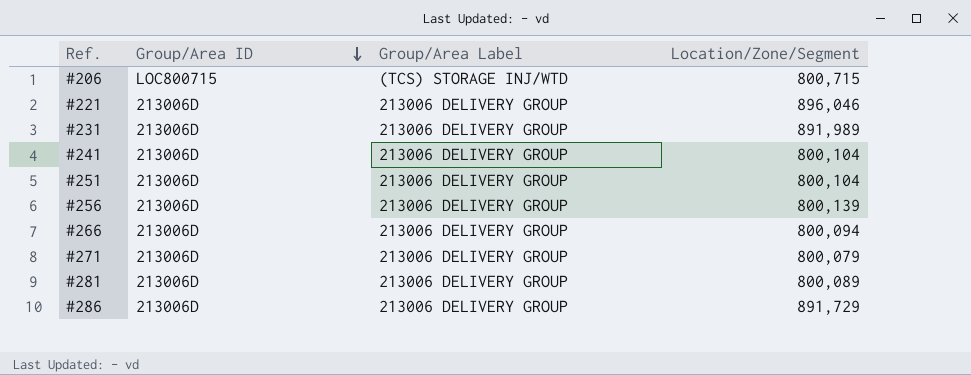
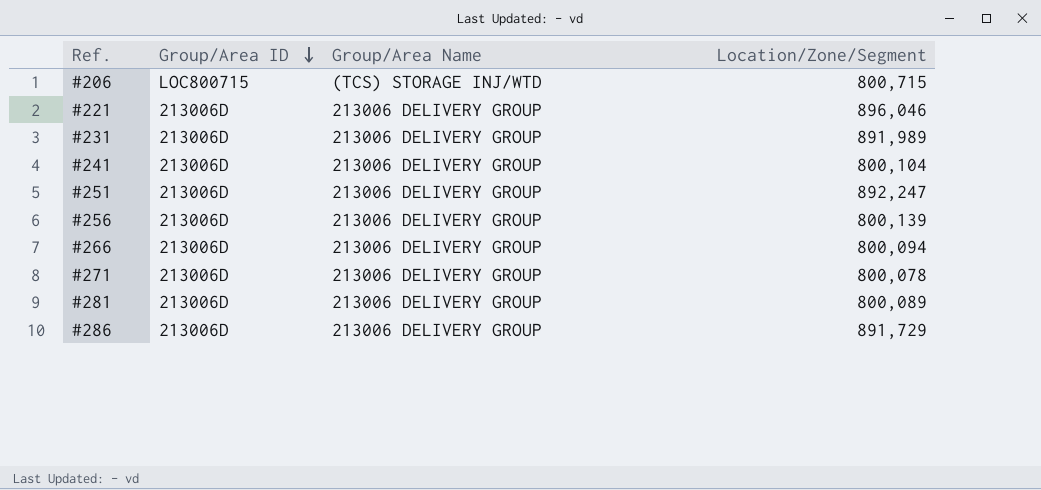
column name: Group/Area Label -> Group/Area Name
#251 | Location/Zone/Segment: 800,104 -> 892,247
#271 | Location/Zone/Segment: 800,079 -> 800,078

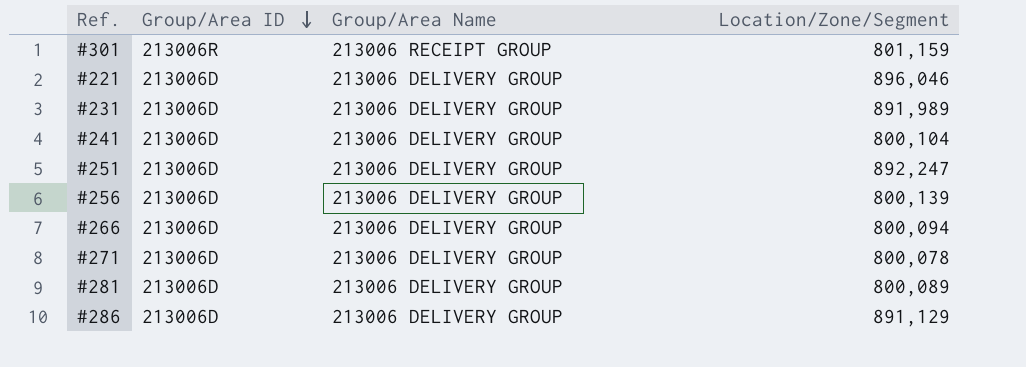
row #206: LOC800715 | (TCS) STORAGE INJ/WTD | 800,715 -> none
row #301: none -> 213006R | 213006 RECEIPT GROUP | 801,159
#286 | Location/Zone/Segment: 891,729 -> 891,129

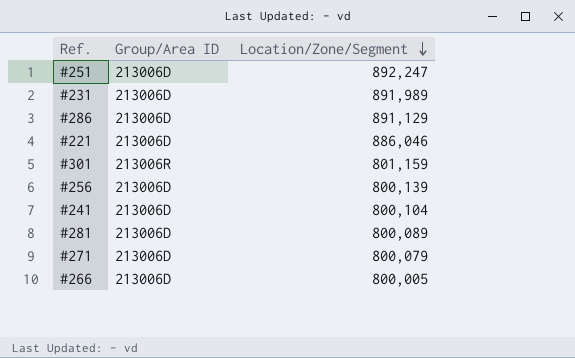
row order: Group/Area ID descending -> Location/Zone/Segment descending
column Group/Area Name | position: 3 -> none
#221 | Location/Zone/Segment: 896,046 -> 886,046
#271 | Location/Zone/Segment: 800,078 -> 800,079
#266 | Location/Zone/Segment: 800,094 -> 800,005

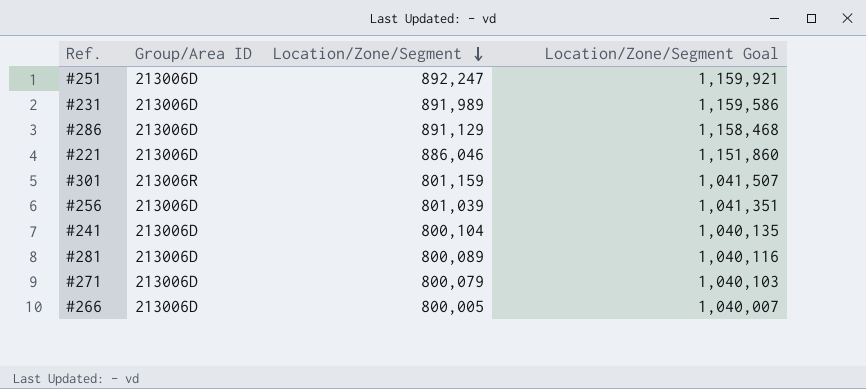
column Location/Zone/Segment Goal | formula: none -> [Location/Zone/Segment] * 1.3
#256 | Location/Zone/Segment: 800,139 -> 801,039

